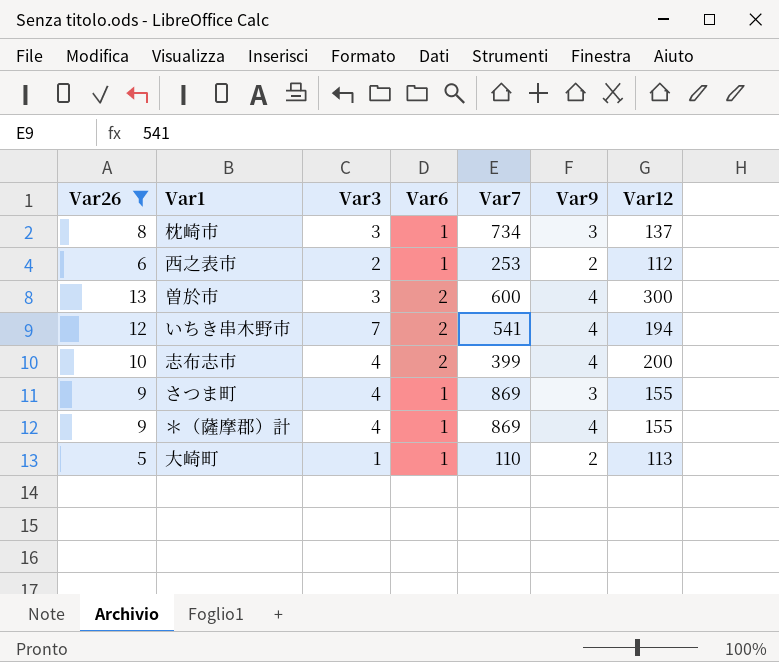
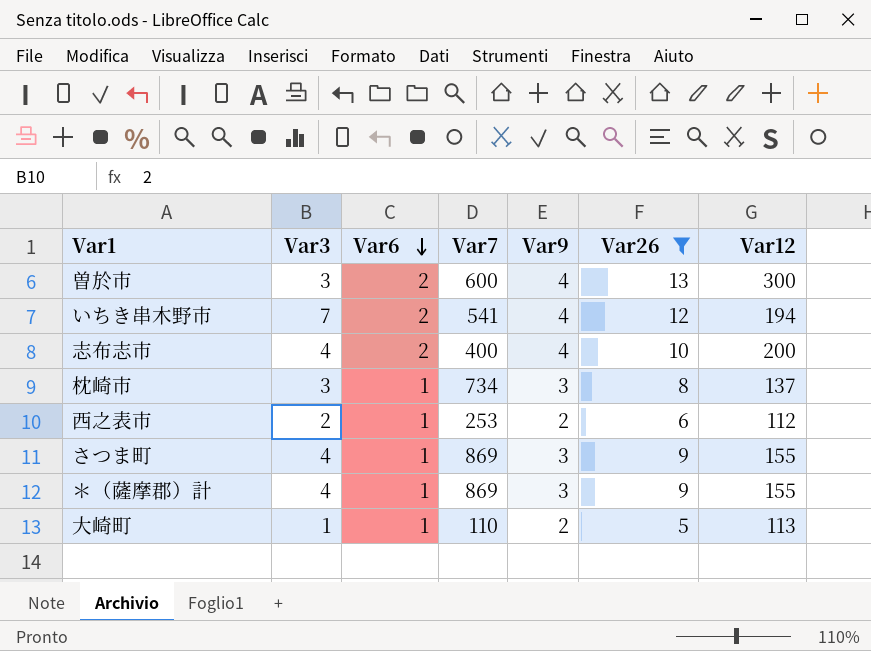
row order: none -> Var6 descending
column Var26 | position: 1 -> 6
志布志市 | Var7: 399 -> 400
＊（薩摩郡）計 | Var9: 4 -> 3

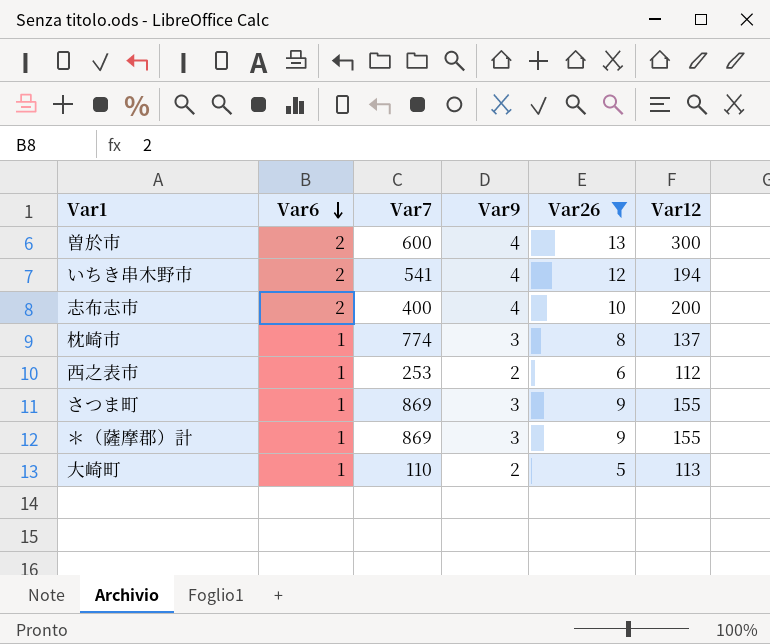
column Var3 | position: 2 -> none
枕崎市 | Var7: 734 -> 774

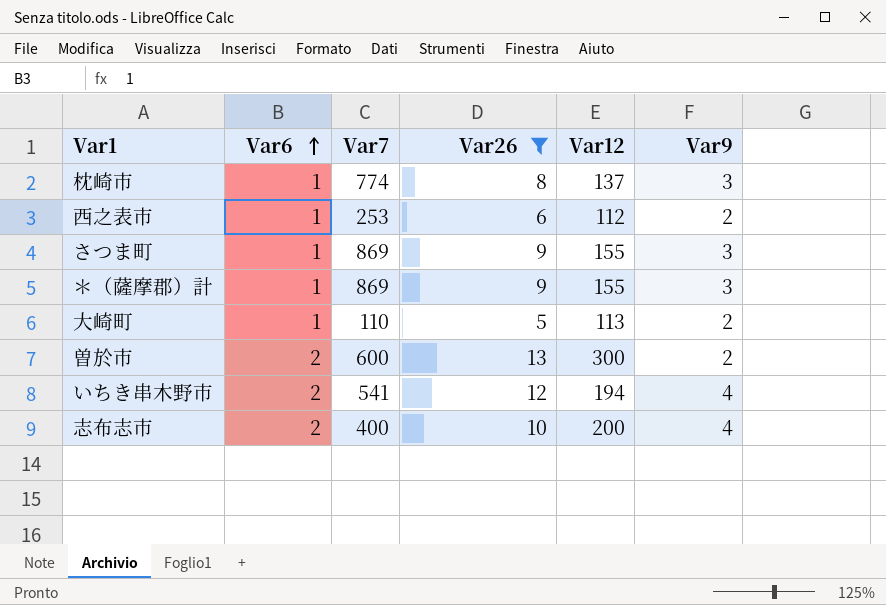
row order: Var6 descending -> Var6 ascending
column Var9 | position: 4 -> 6
曽於市 | Var9: 4 -> 2

